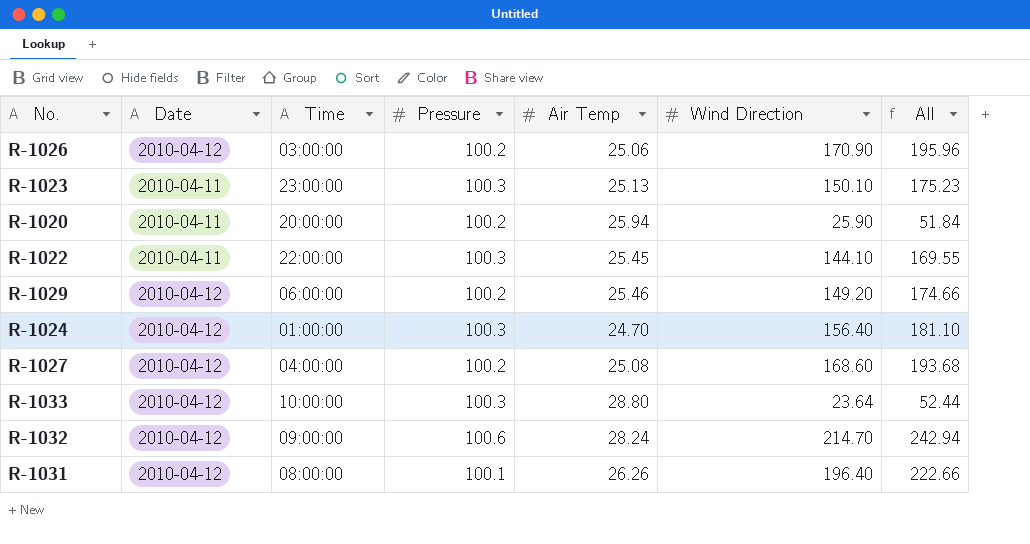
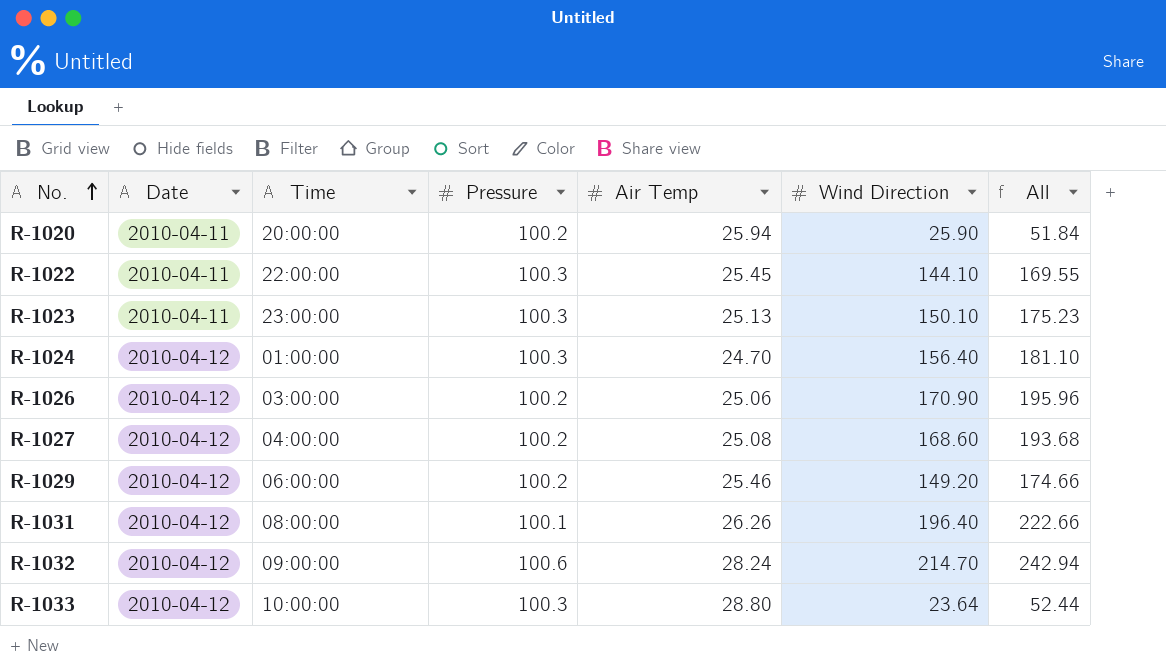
row order: none -> No. ascending

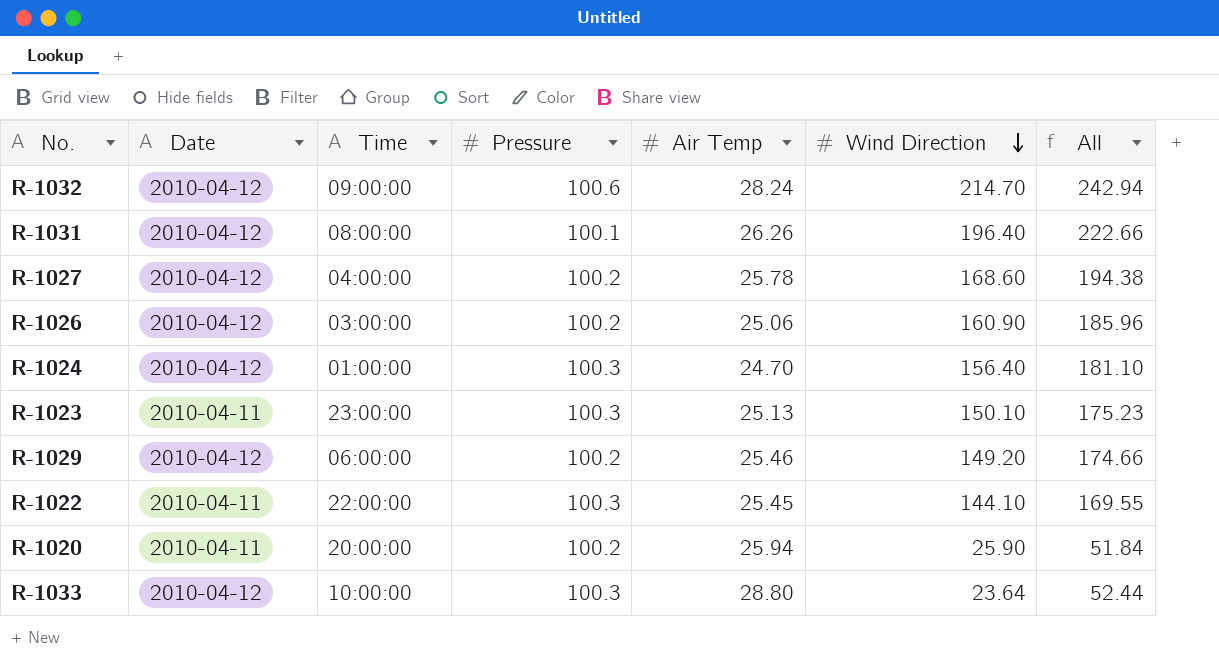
row order: No. ascending -> Wind Direction descending
R-1027 | Air Temp: 25.08 -> 25.78
R-1027 | All: 193.68 -> 194.38
R-1026 | Wind Direction: 170.90 -> 160.90
R-1026 | All: 195.96 -> 185.96

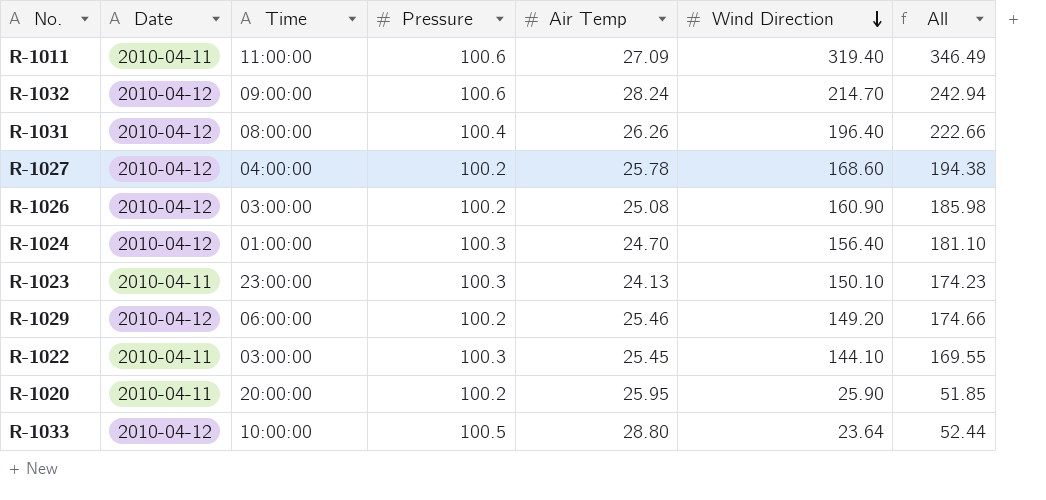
row R-1011: none -> 2010-04-11 | 11:00:00 | 100.6 | 27.09 | 319.40 | 346.49
R-1031 | Pressure: 100.1 -> 100.4
R-1026 | Air Temp: 25.06 -> 25.08
R-1026 | All: 185.96 -> 185.98
R-1023 | Air Temp: 25.13 -> 24.13
R-1023 | All: 175.23 -> 174.23
R-1022 | Time: 22:00:00 -> 03:00:00
R-1020 | Air Temp: 25.94 -> 25.95
R-1020 | All: 51.84 -> 51.85
R-1033 | Pressure: 100.3 -> 100.5

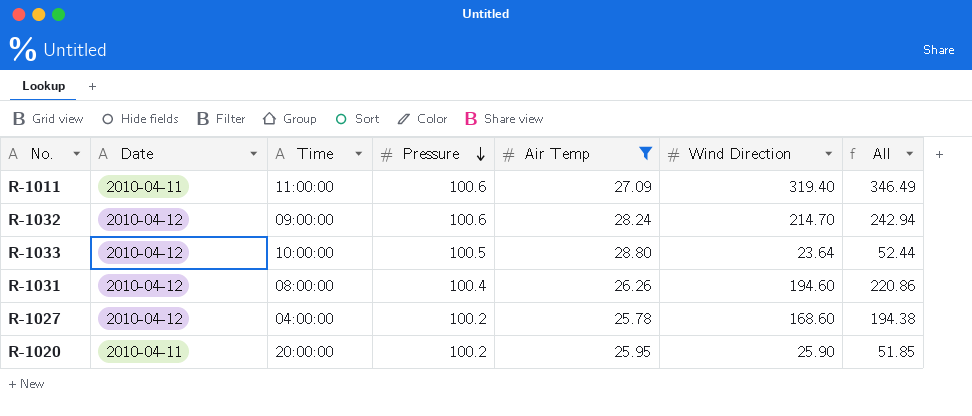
filter: none -> Air Temp >= 25.78
row order: Wind Direction descending -> Pressure descending
R-1031 | Wind Direction: 196.40 -> 194.60
R-1031 | All: 222.66 -> 220.86

